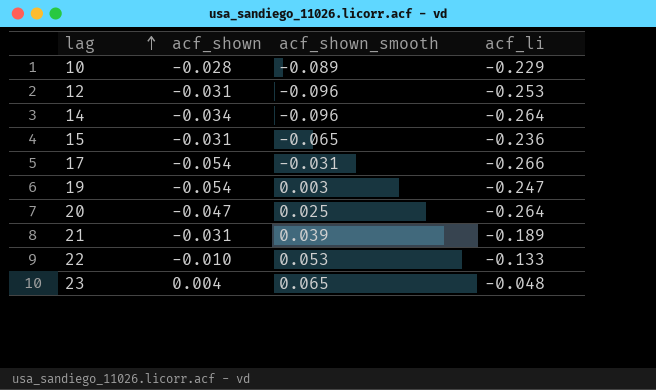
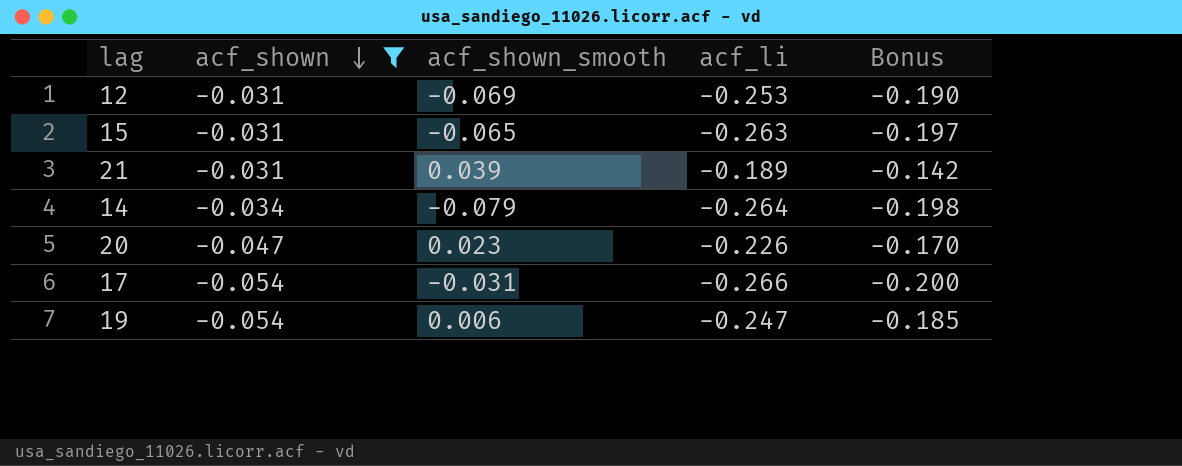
filter: none -> acf_shown <= -0.031
row order: lag ascending -> acf_shown descending
column Bonus | formula: none -> [acf_li] * 0.75
12 | acf_shown_smooth: -0.096 -> -0.069
15 | acf_li: -0.236 -> -0.263
14 | acf_shown_smooth: -0.096 -> -0.079
20 | acf_shown_smooth: 0.025 -> 0.023
20 | acf_li: -0.264 -> -0.226
19 | acf_shown_smooth: 0.003 -> 0.006

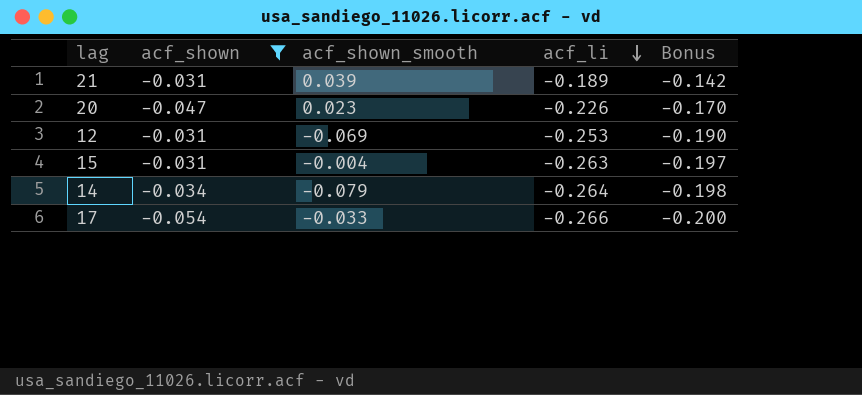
row order: acf_shown descending -> acf_li descending
row 19: -0.054 | 0.006 | -0.247 | -0.185 -> none
15 | acf_shown_smooth: -0.065 -> -0.004
17 | acf_shown_smooth: -0.031 -> -0.033

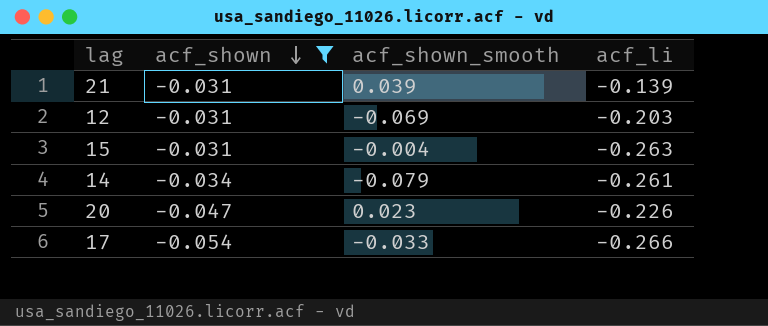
row order: acf_li descending -> acf_shown descending
column Bonus | formula: [acf_li] * 0.75 -> none
21 | acf_li: -0.189 -> -0.139
12 | acf_li: -0.253 -> -0.203
14 | acf_li: -0.264 -> -0.261

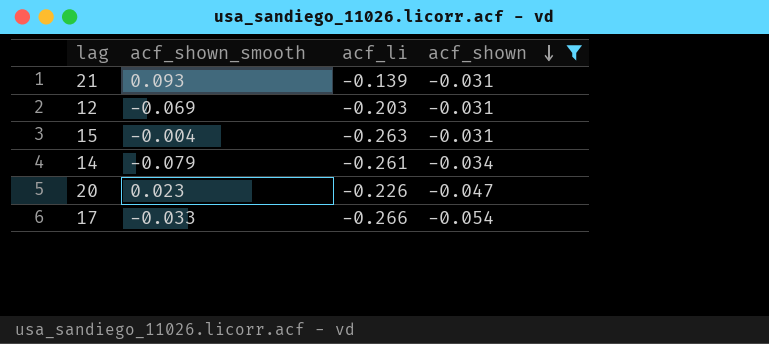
column acf_shown | position: 2 -> 4
21 | acf_shown_smooth: 0.039 -> 0.093

